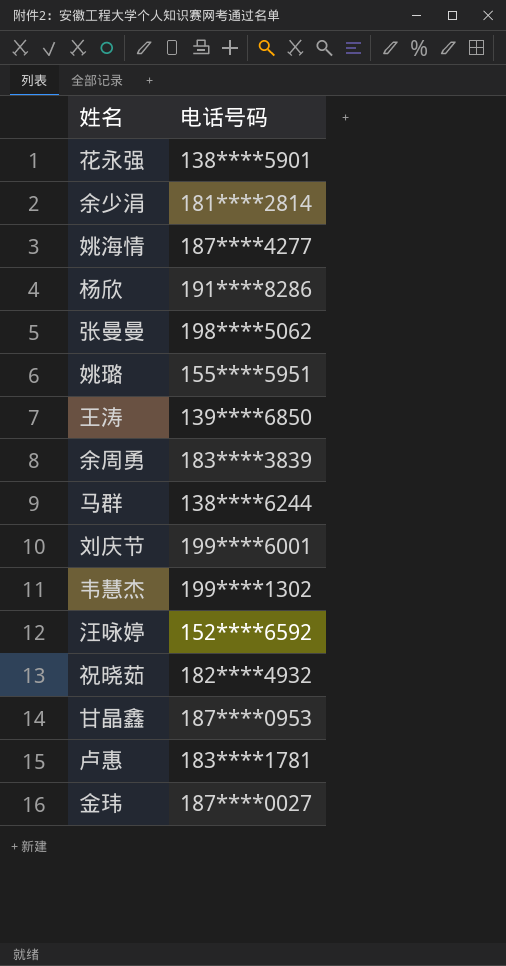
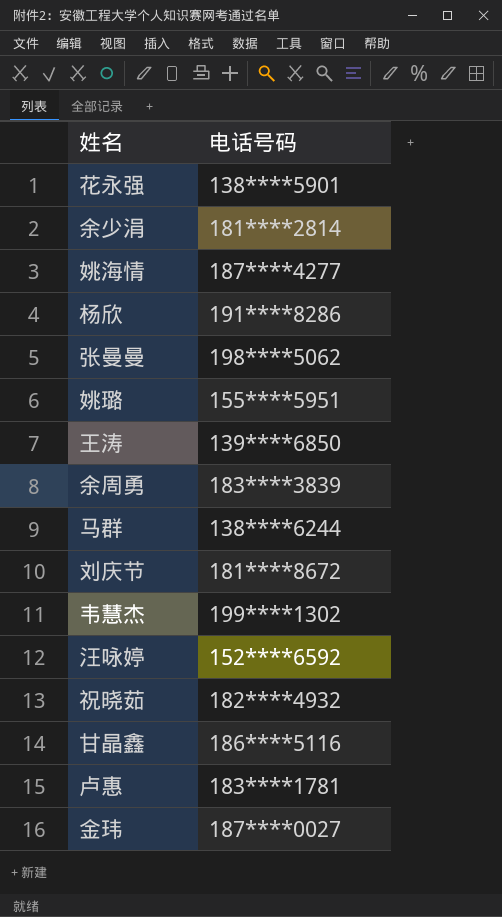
刘庆节 | 电话号码: 199****6001 -> 181****8672
甘晶鑫 | 电话号码: 187****0953 -> 186****5116

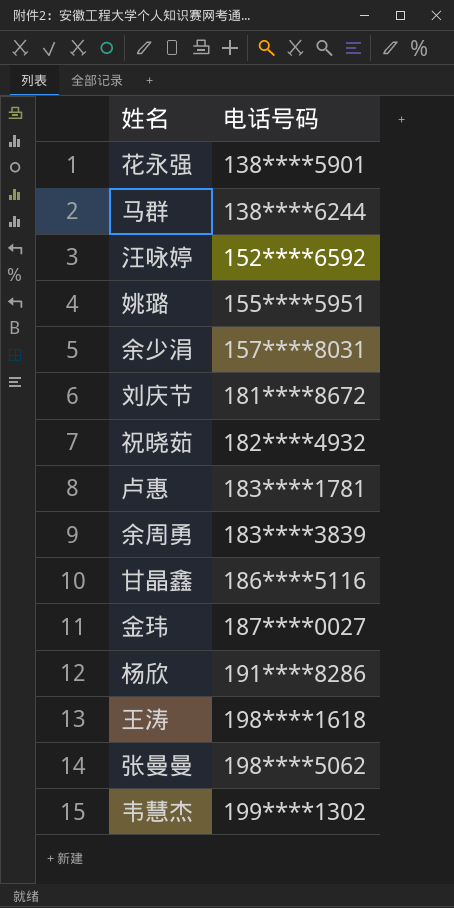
row order: none -> 电话号码 ascending
row 姚海情: 187****4277 -> none
余少涓 | 电话号码: 181****2814 -> 157****8031
王涛 | 电话号码: 139****6850 -> 198****1618

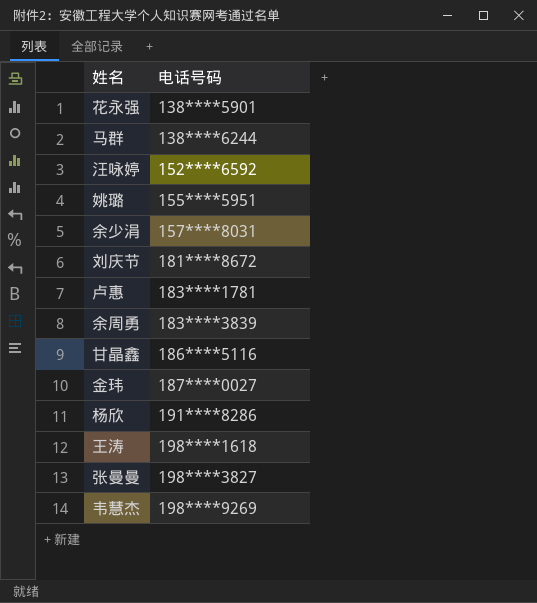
row 祝晓茹: 182****4932 -> none
张曼曼 | 电话号码: 198****5062 -> 198****3827
韦慧杰 | 电话号码: 199****1302 -> 198****9269

